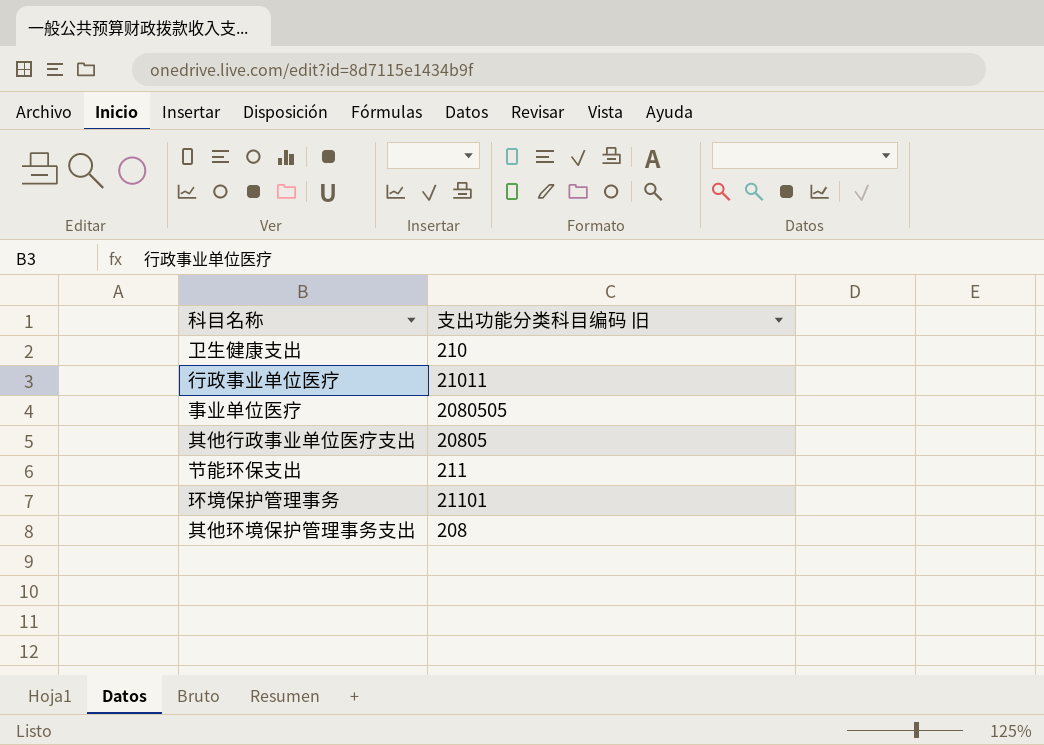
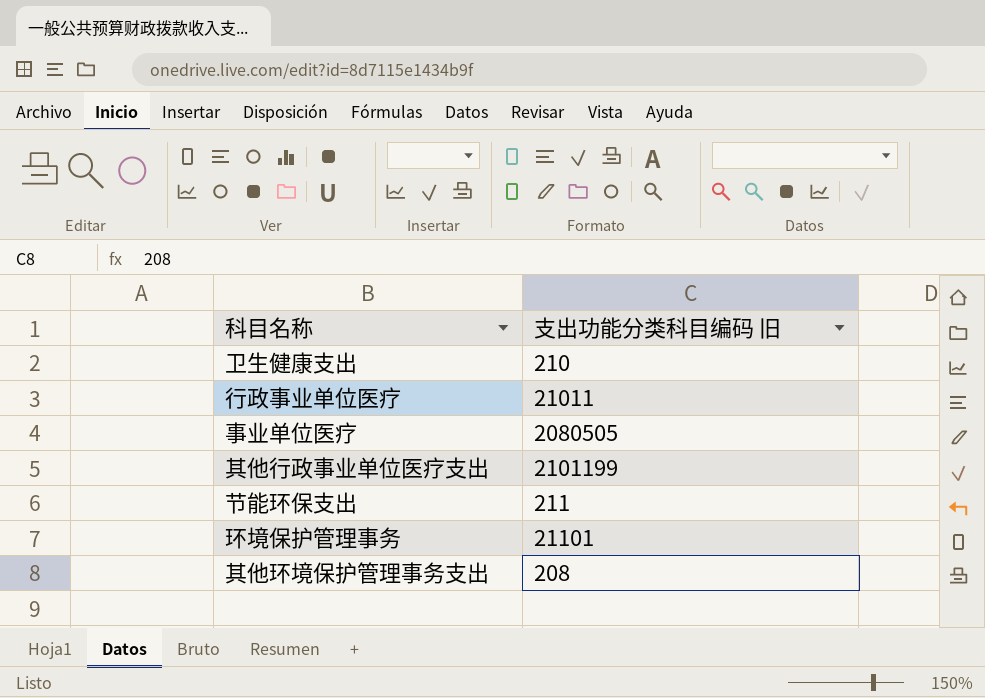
其他行政事业单位医疗支出 | 支出功能分类科目编码 旧: 20805 -> 2101199

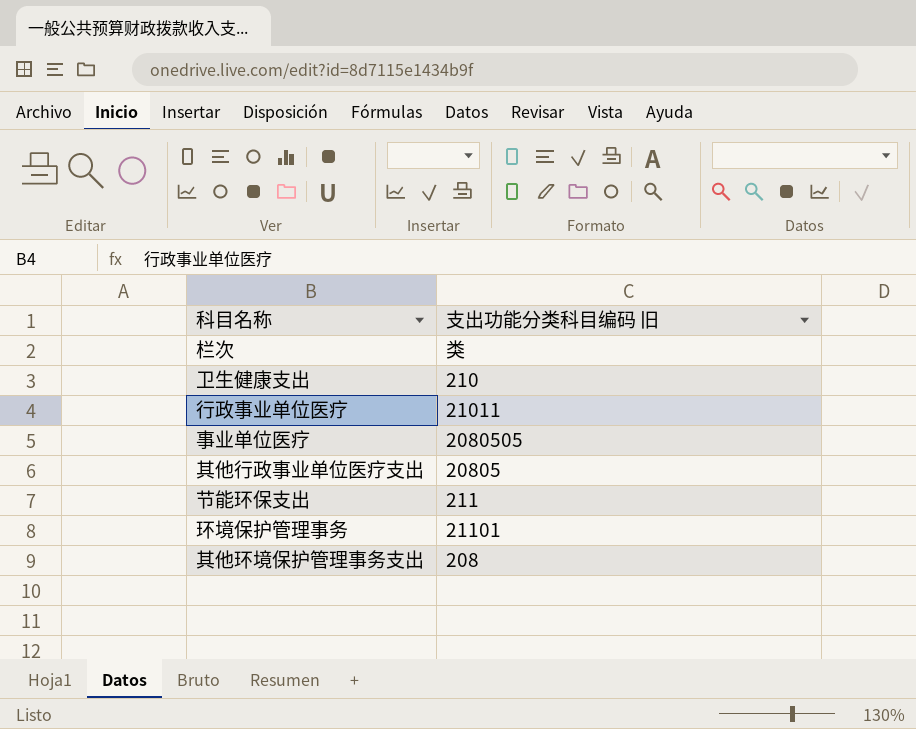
row 栏次: none -> 类
其他行政事业单位医疗支出 | 支出功能分类科目编码 旧: 2101199 -> 20805

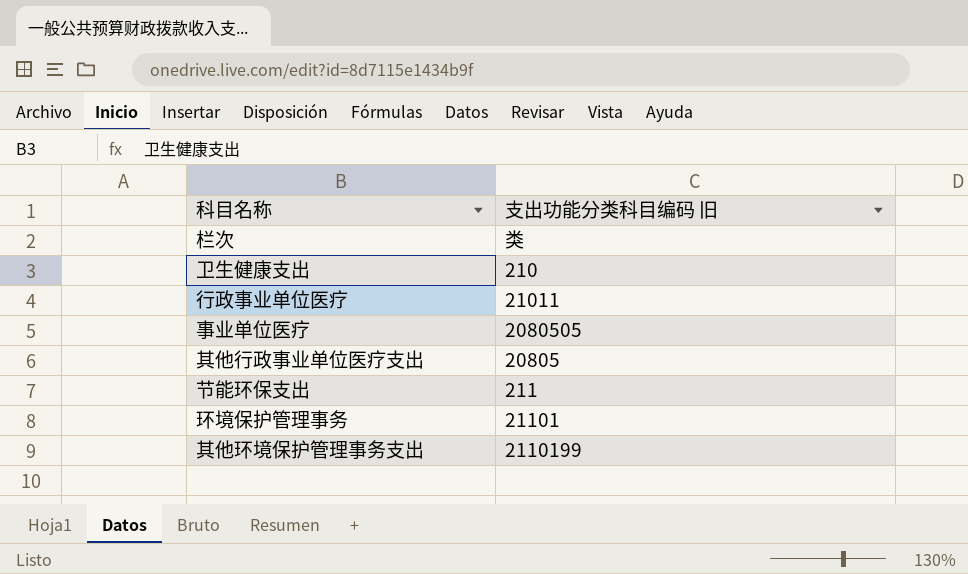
其他环境保护管理事务支出 | 支出功能分类科目编码 旧: 208 -> 2110199

